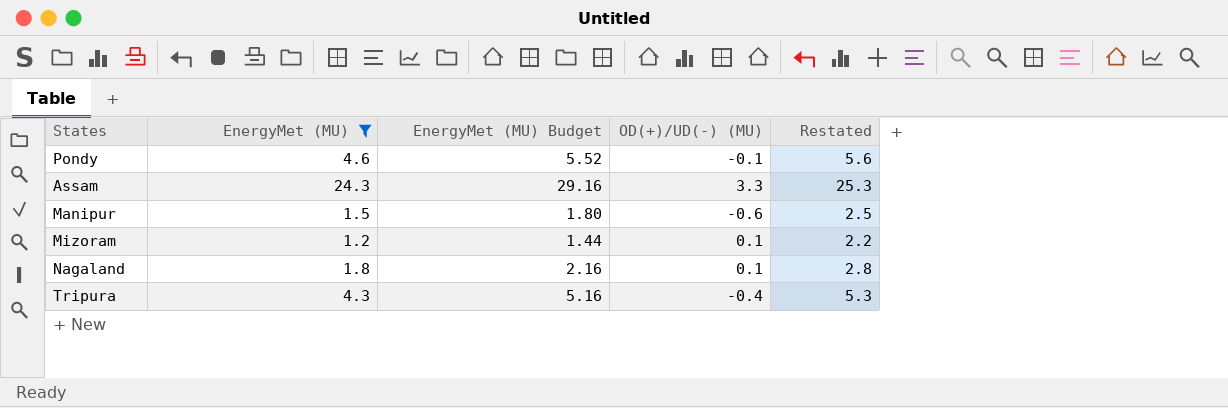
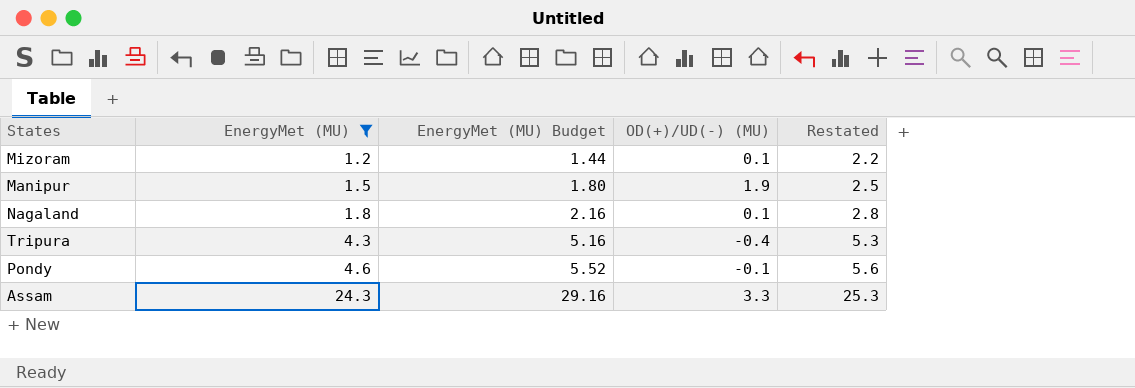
row order: none -> EnergyMet (MU) ascending
Manipur | OD(+)/UD(-) (MU): -0.6 -> 1.9

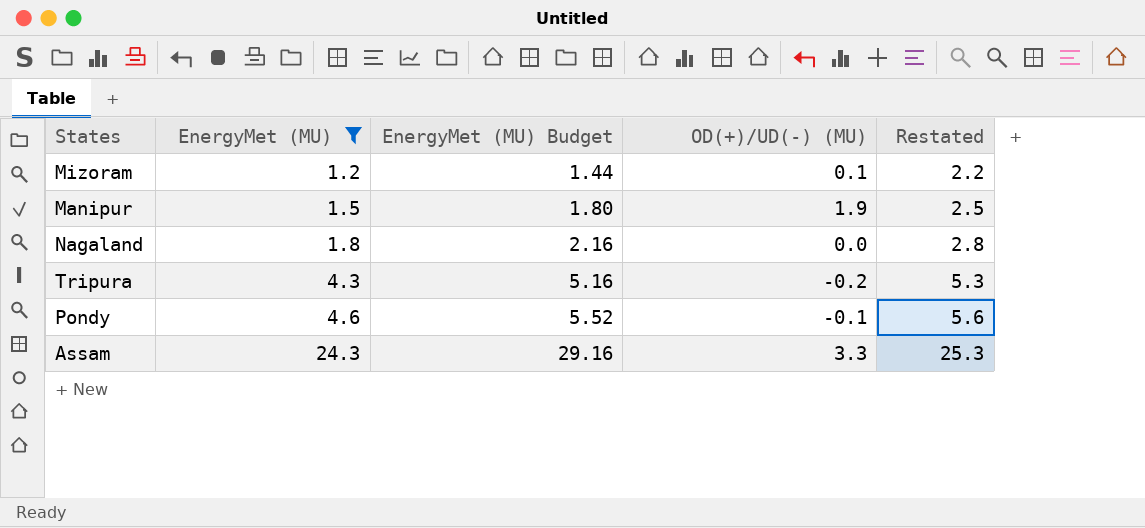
Nagaland | OD(+)/UD(-) (MU): 0.1 -> 0.0
Tripura | OD(+)/UD(-) (MU): -0.4 -> -0.2

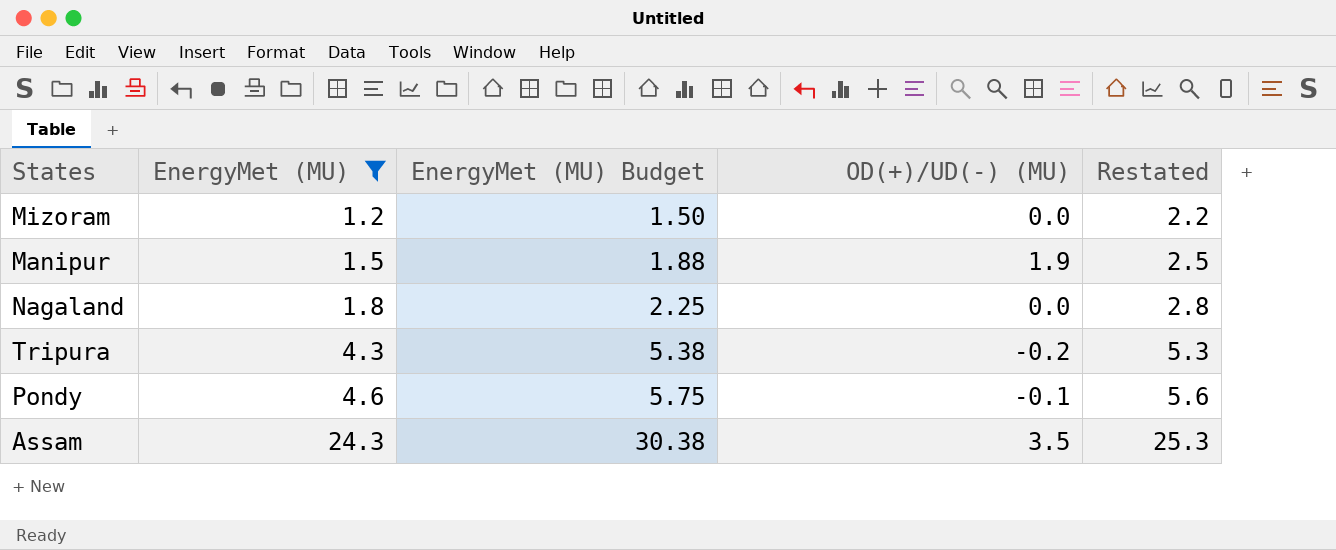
column EnergyMet (MU) Budget | formula: [EnergyMet (MU)] * 1.2 -> [EnergyMet (MU)] * 1.25
Mizoram | OD(+)/UD(-) (MU): 0.1 -> 0.0
Assam | OD(+)/UD(-) (MU): 3.3 -> 3.5

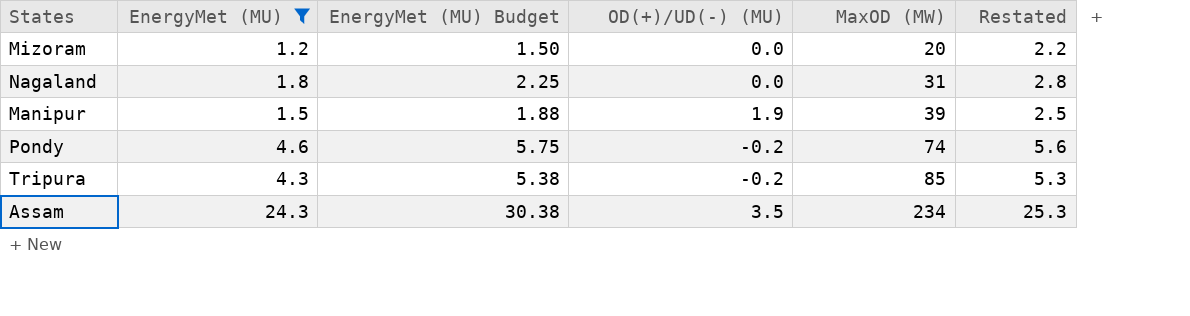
row order: EnergyMet (MU) ascending -> MaxOD (MW) ascending
column MaxOD (MW) | position: none -> 5
Pondy | OD(+)/UD(-) (MU): -0.1 -> -0.2

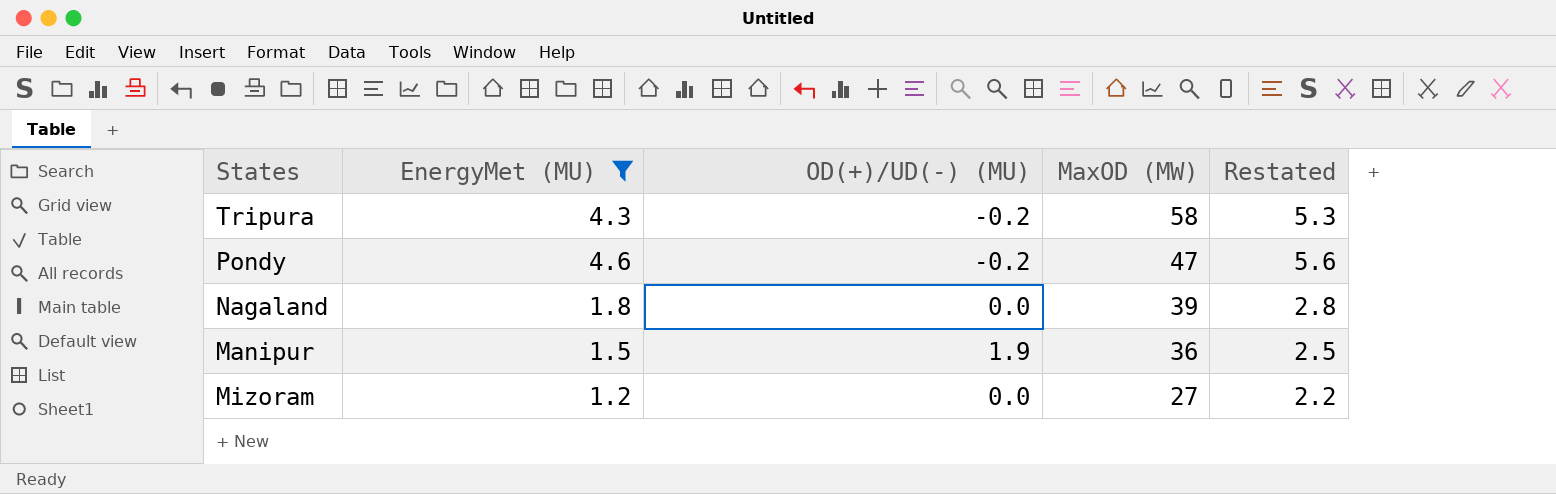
row order: MaxOD (MW) ascending -> MaxOD (MW) descending
column EnergyMet (MU) Budget | formula: [EnergyMet (MU)] * 1.25 -> none
row Assam: 24.3 | 30.38 | 3.5 | 234 | 25.3 -> none
Tripura | MaxOD (MW): 85 -> 58
Pondy | MaxOD (MW): 74 -> 47
Nagaland | MaxOD (MW): 31 -> 39
Manipur | MaxOD (MW): 39 -> 36
Mizoram | MaxOD (MW): 20 -> 27

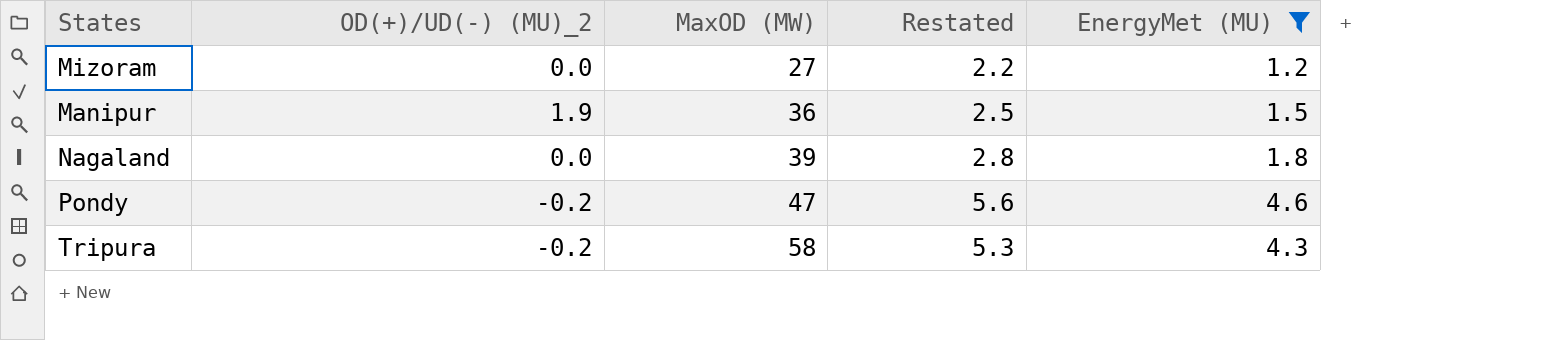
row order: MaxOD (MW) descending -> MaxOD (MW) ascending
column name: OD(+)/UD(-) (MU) -> OD(+)/UD(-) (MU)_2
column EnergyMet (MU) | position: 2 -> 5

